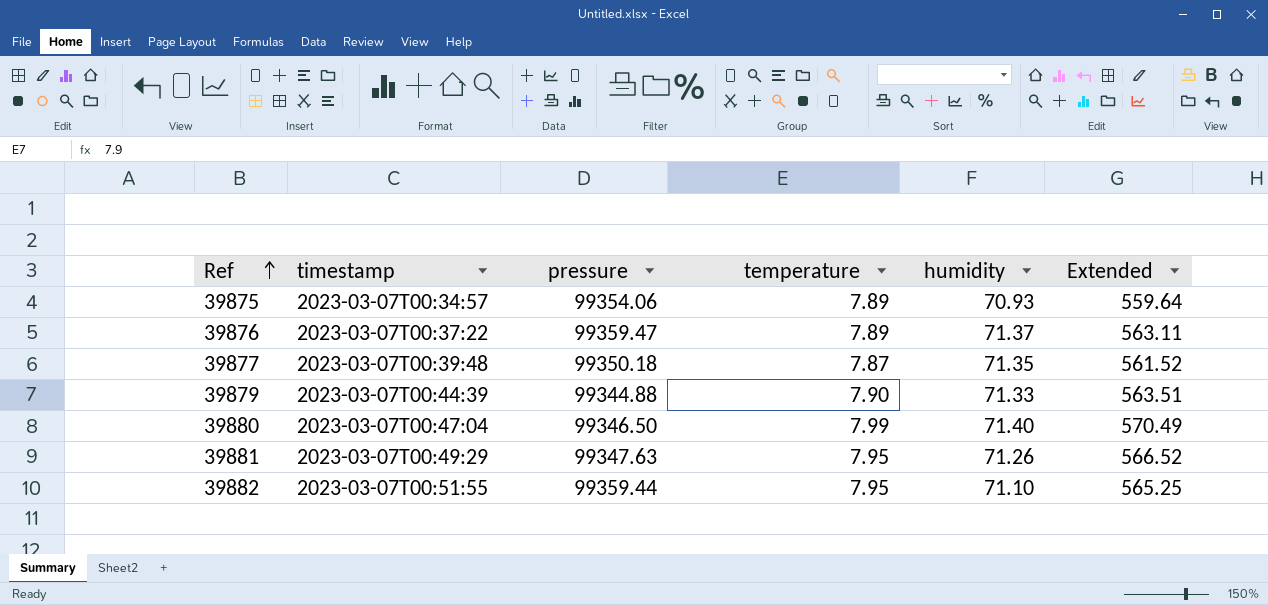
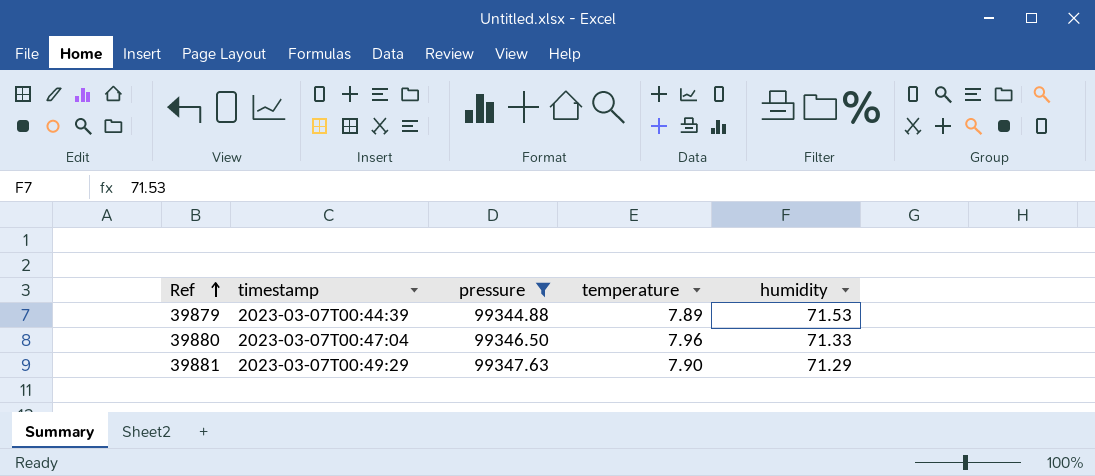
filter: none -> pressure <= 99347.63
column Extended | formula: [temperature] * [humidity] -> none
39879 | temperature: 7.90 -> 7.89
39879 | humidity: 71.33 -> 71.53
39880 | temperature: 7.99 -> 7.96
39880 | humidity: 71.40 -> 71.33
39881 | temperature: 7.95 -> 7.90
39881 | humidity: 71.26 -> 71.29

